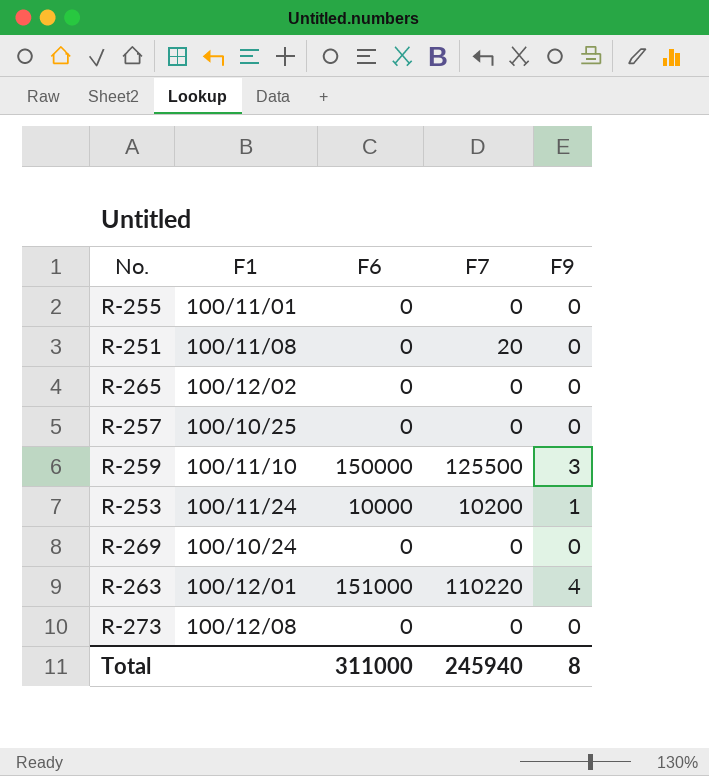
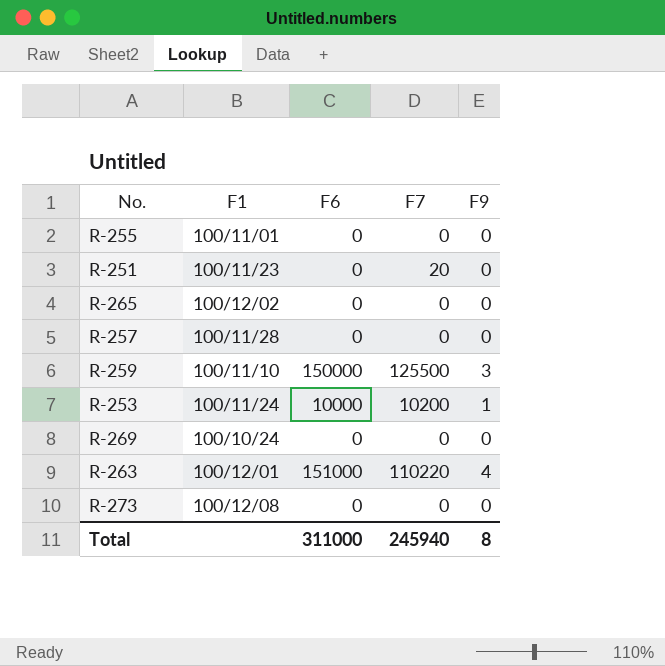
R-251 | F1: 100/11/08 -> 100/11/23
R-257 | F1: 100/10/25 -> 100/11/28

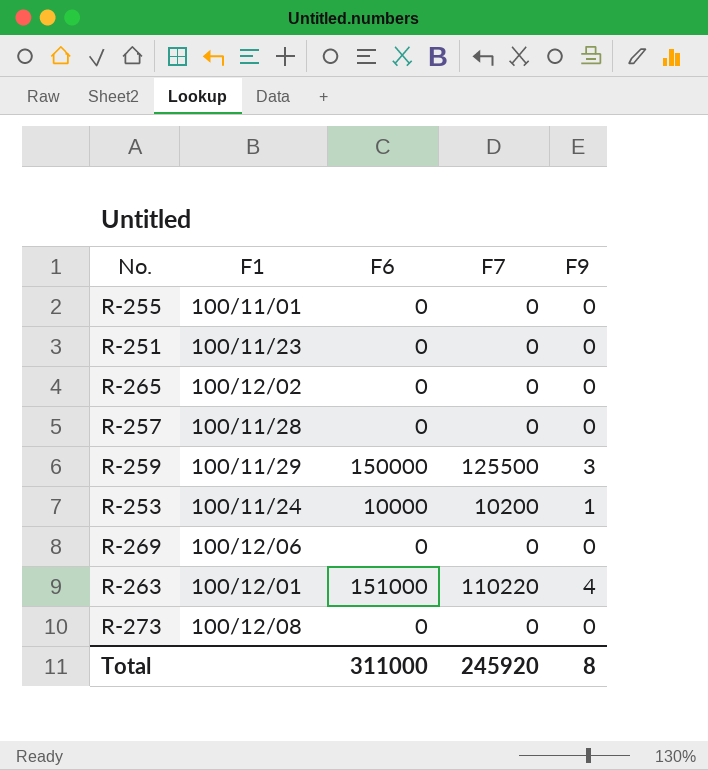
R-251 | F7: 20 -> 0
R-259 | F1: 100/11/10 -> 100/11/29
R-269 | F1: 100/10/24 -> 100/12/06
Total | F7: 245940 -> 245920

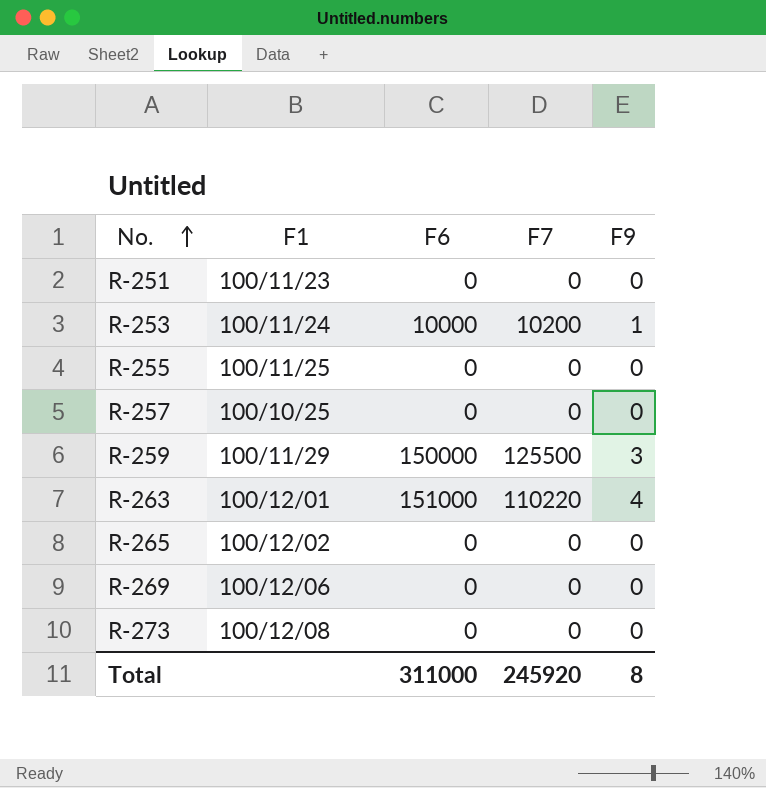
row order: none -> No. ascending
R-255 | F1: 100/11/01 -> 100/11/25
R-257 | F1: 100/11/28 -> 100/10/25

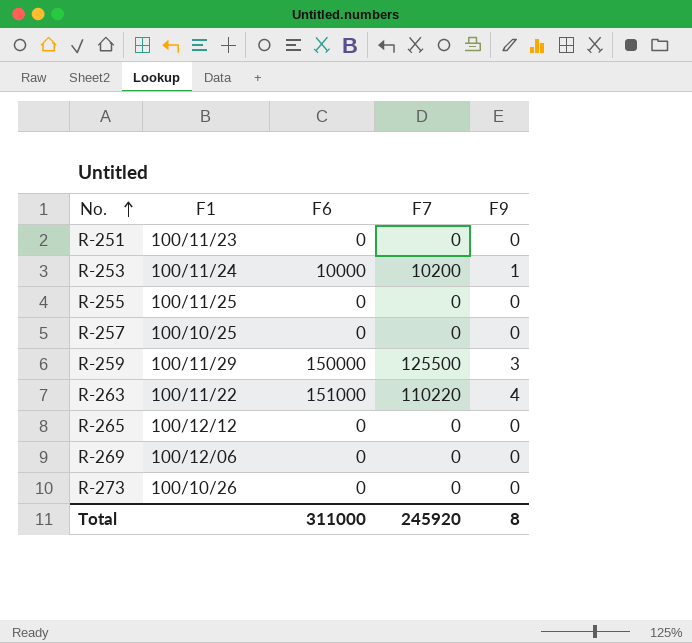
R-263 | F1: 100/12/01 -> 100/11/22
R-265 | F1: 100/12/02 -> 100/12/12
R-273 | F1: 100/12/08 -> 100/10/26

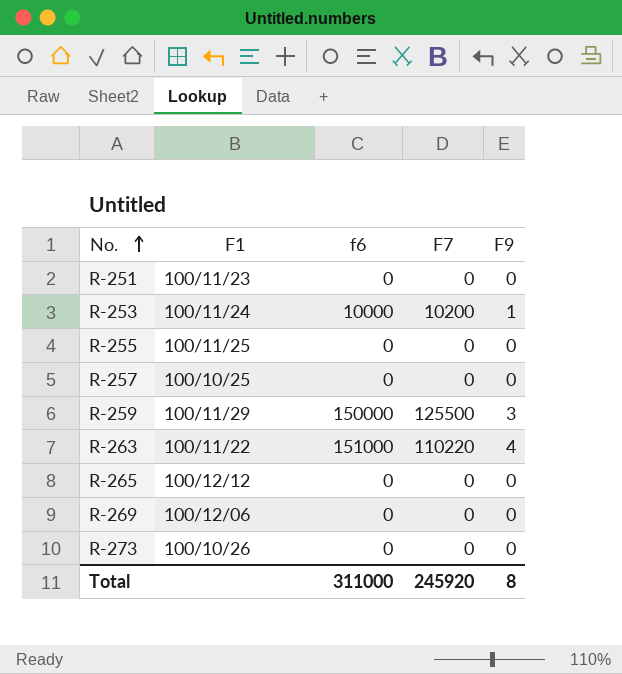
column name: F6 -> f6

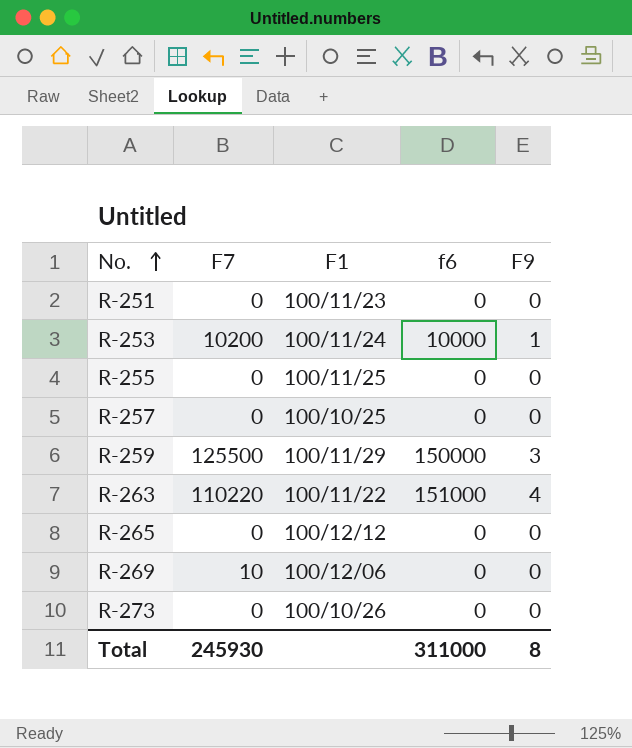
column F7 | position: 4 -> 2
R-269 | F7: 0 -> 10
Total | F7: 245920 -> 245930

